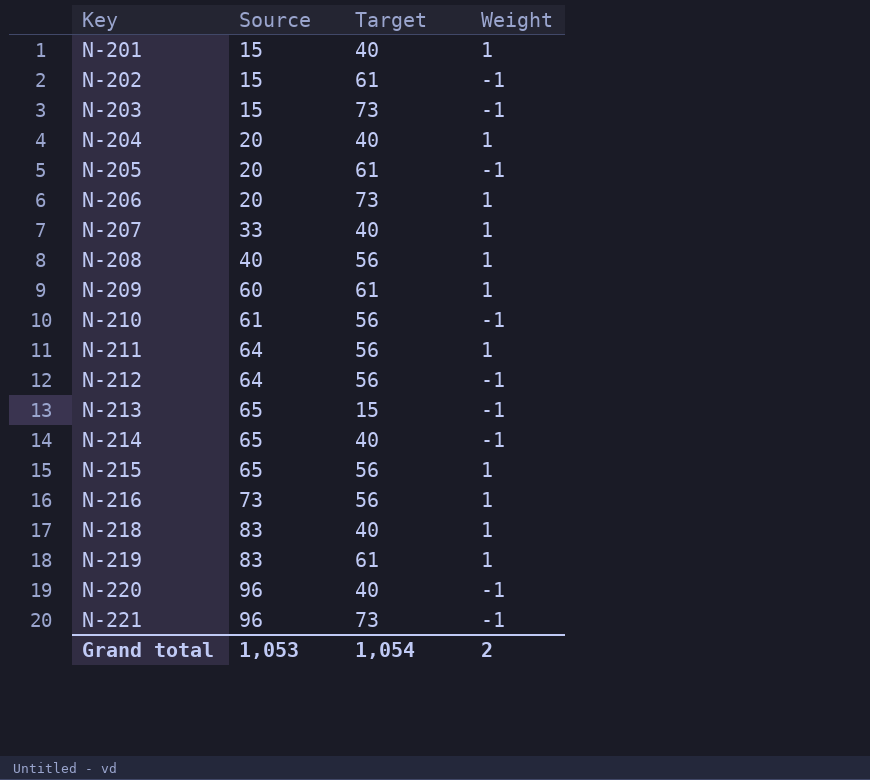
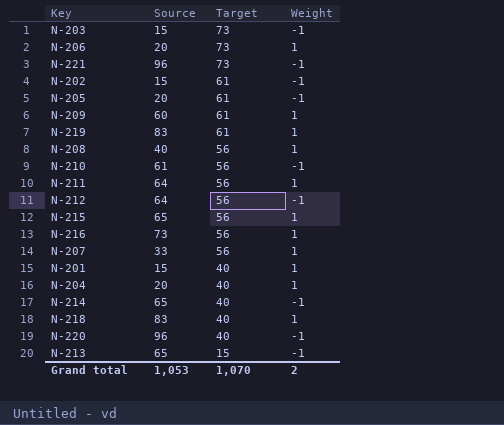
row order: Key ascending -> Target descending
N-207 | Target: 40 -> 56
Grand total | Target: 1,054 -> 1,070

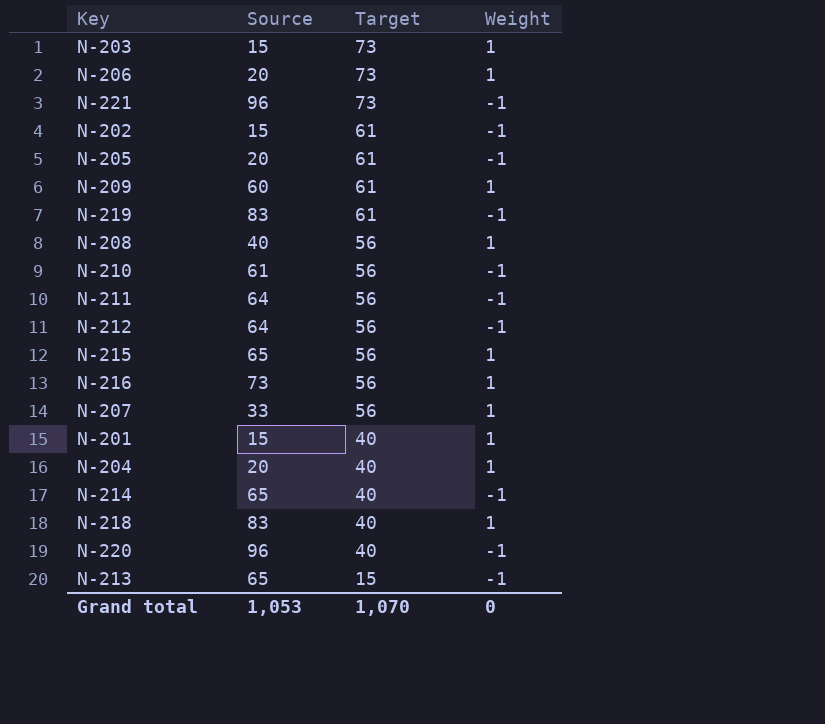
N-203 | Weight: -1 -> 1
N-219 | Weight: 1 -> -1
N-211 | Weight: 1 -> -1
Grand total | Weight: 2 -> 0

